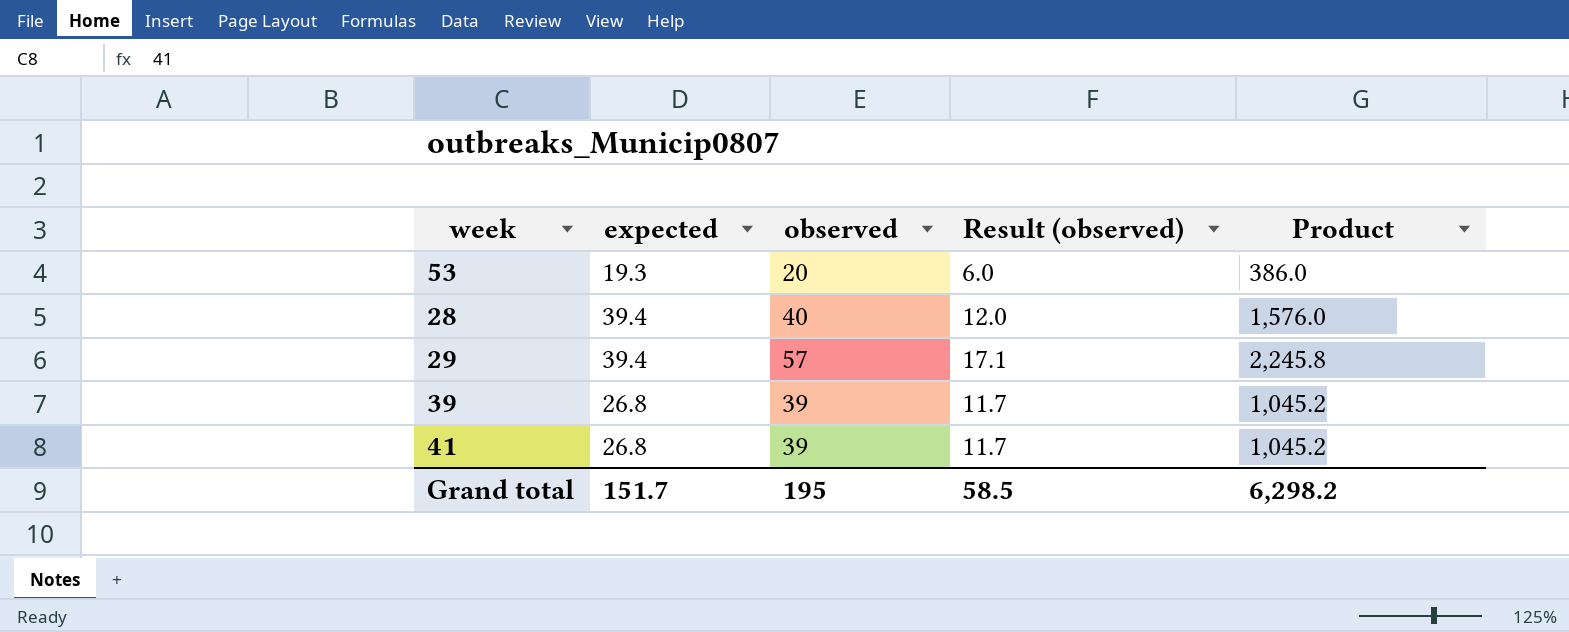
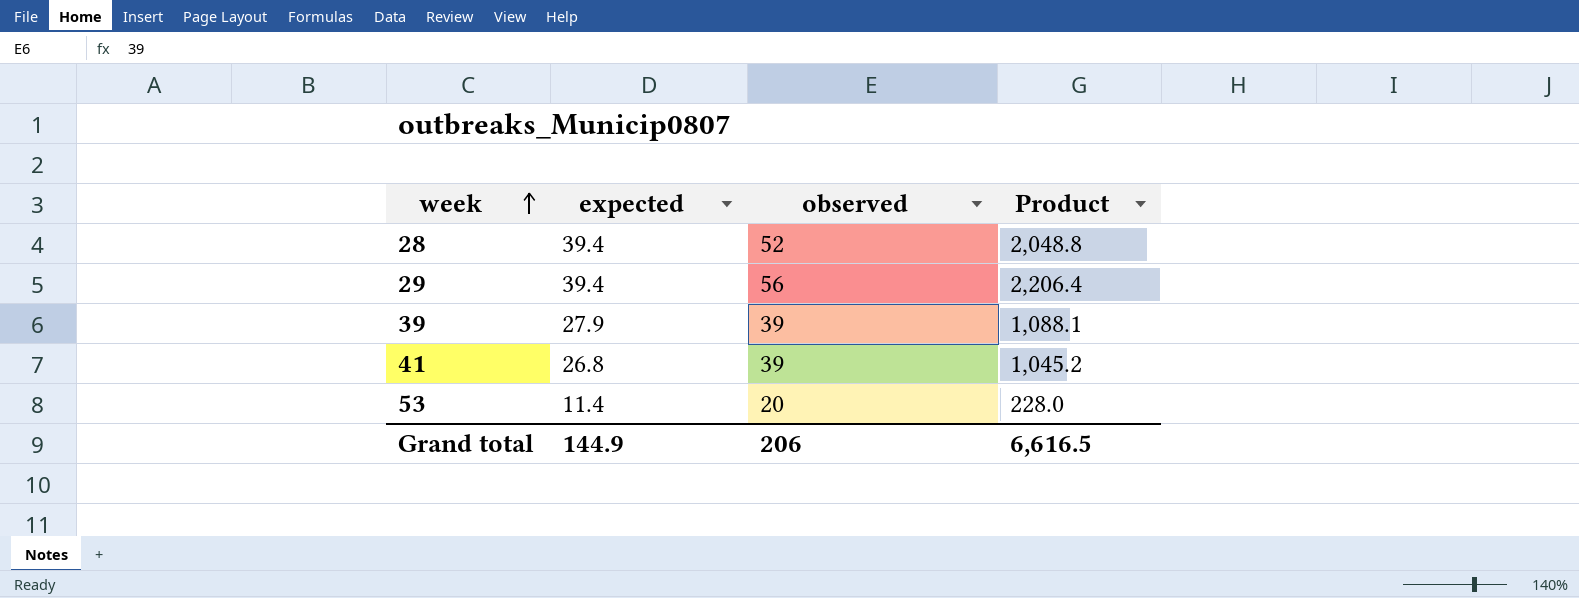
row order: none -> week ascending
column Result (observed) | formula: [observed] * 0.3 -> none
28 | observed: 40 -> 52
28 | Product: 1,576.0 -> 2,048.8
29 | observed: 57 -> 56
29 | Product: 2,245.8 -> 2,206.4
39 | expected: 26.8 -> 27.9
39 | Product: 1,045.2 -> 1,088.1
53 | expected: 19.3 -> 11.4
53 | Product: 386.0 -> 228.0
Grand total | expected: 151.7 -> 144.9
Grand total | observed: 195 -> 206
Grand total | Product: 6,298.2 -> 6,616.5

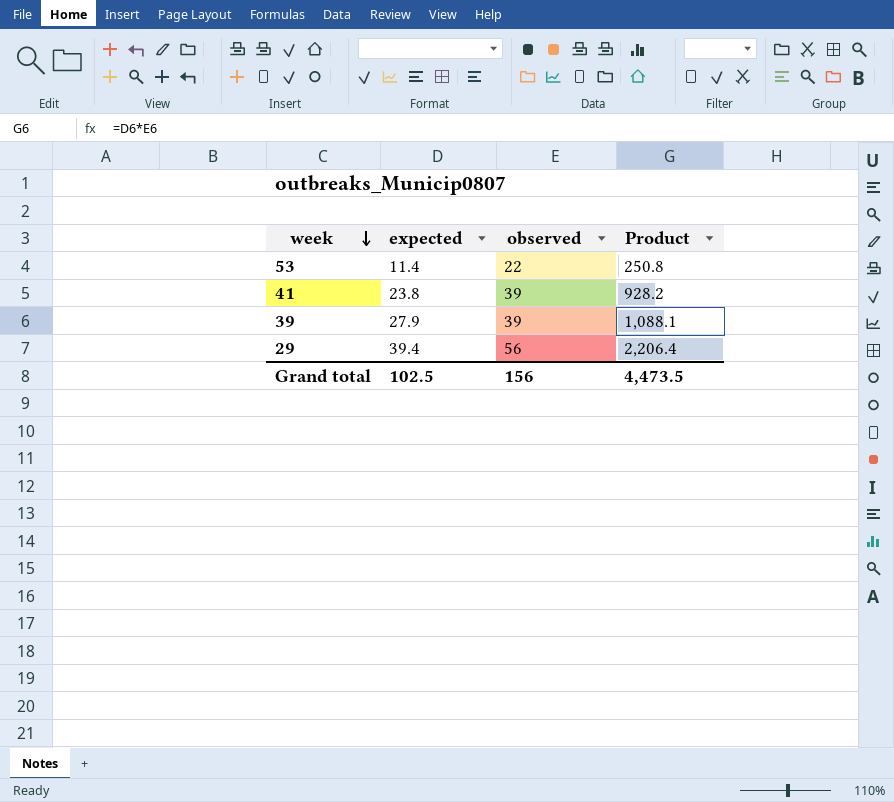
row order: week ascending -> week descending
row 28: 39.4 | 52 | 2,048.8 -> none
53 | observed: 20 -> 22
53 | Product: 228.0 -> 250.8
41 | expected: 26.8 -> 23.8
41 | Product: 1,045.2 -> 928.2
Grand total | expected: 144.9 -> 102.5
Grand total | observed: 206 -> 156
Grand total | Product: 6,616.5 -> 4,473.5

